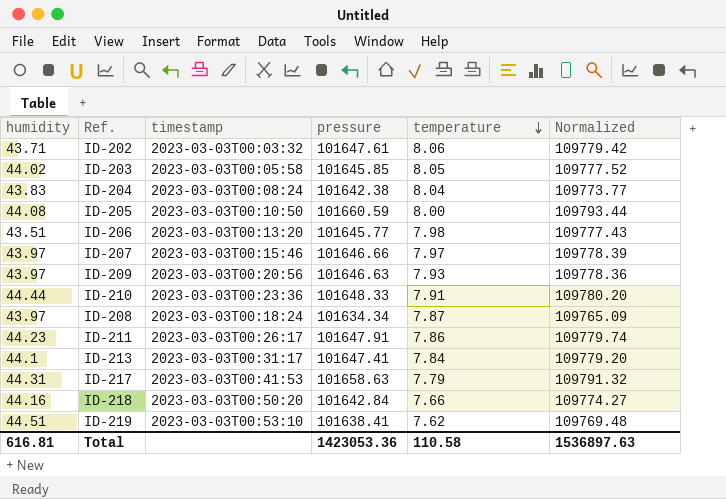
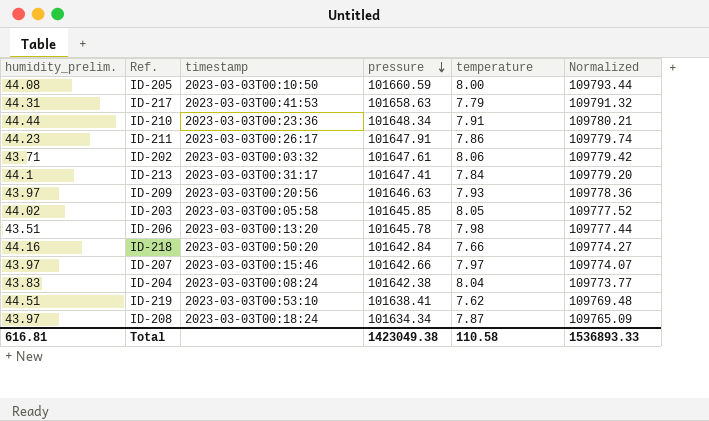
row order: temperature descending -> pressure descending
column name: humidity -> humidity_prelim.
ID-210 | pressure: 101648.33 -> 101648.34
ID-210 | Normalized: 109780.20 -> 109780.21
ID-206 | pressure: 101645.77 -> 101645.78
ID-206 | Normalized: 109777.43 -> 109777.44
ID-207 | pressure: 101646.66 -> 101642.66
ID-207 | Normalized: 109778.39 -> 109774.07
Total | pressure: 1423053.36 -> 1423049.38
Total | Normalized: 1536897.63 -> 1536893.33

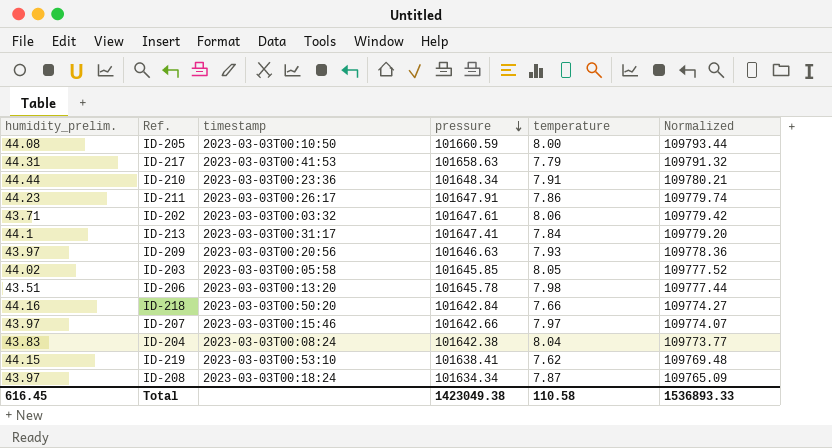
ID-219 | humidity_prelim.: 44.51 -> 44.15
Total | humidity_prelim.: 616.81 -> 616.45

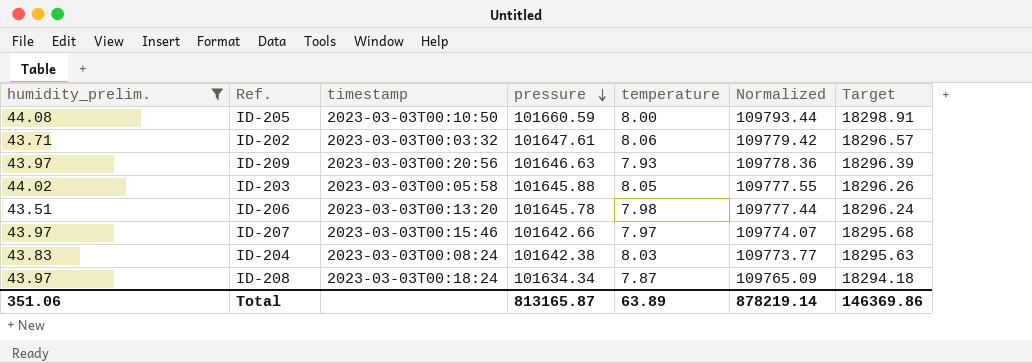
filter: none -> humidity_prelim. <= 44.08
column Target | formula: none -> [pressure] * 0.18
ID-203 | pressure: 101645.85 -> 101645.88
ID-203 | Normalized: 109777.52 -> 109777.55
ID-204 | temperature: 8.04 -> 8.03
Total | humidity_prelim.: 616.45 -> 351.06
Total | pressure: 1423049.38 -> 813165.87
Total | temperature: 110.58 -> 63.89
Total | Normalized: 1536893.33 -> 878219.14

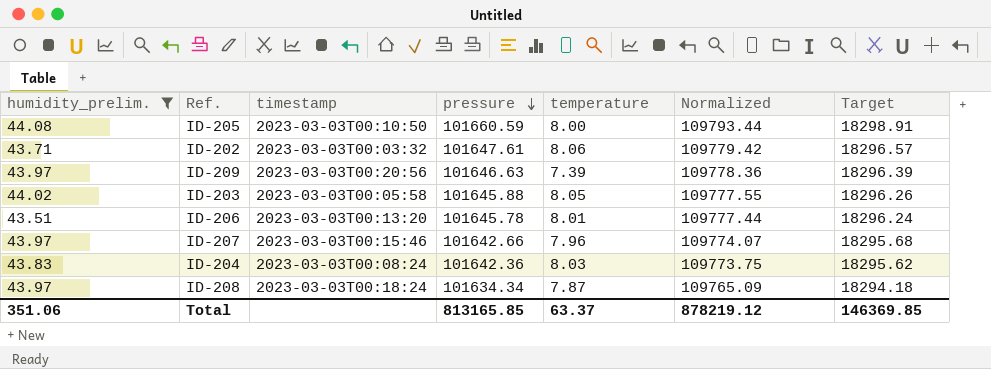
ID-209 | temperature: 7.93 -> 7.39
ID-206 | temperature: 7.98 -> 8.01
ID-207 | temperature: 7.97 -> 7.96
ID-204 | pressure: 101642.38 -> 101642.36
ID-204 | Normalized: 109773.77 -> 109773.75
ID-204 | Target: 18295.63 -> 18295.62
Total | pressure: 813165.87 -> 813165.85
Total | temperature: 63.89 -> 63.37
Total | Normalized: 878219.14 -> 878219.12
Total | Target: 146369.86 -> 146369.85

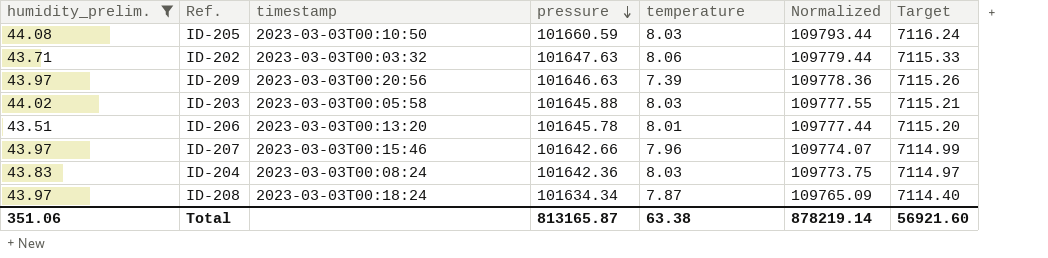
column Target | formula: [pressure] * 0.18 -> [pressure] * 0.07
ID-205 | temperature: 8.00 -> 8.03
ID-202 | pressure: 101647.61 -> 101647.63
ID-202 | Normalized: 109779.42 -> 109779.44
ID-203 | temperature: 8.05 -> 8.03
Total | pressure: 813165.85 -> 813165.87
Total | temperature: 63.37 -> 63.38
Total | Normalized: 878219.12 -> 878219.14
Total | Target: 146369.85 -> 56921.60

